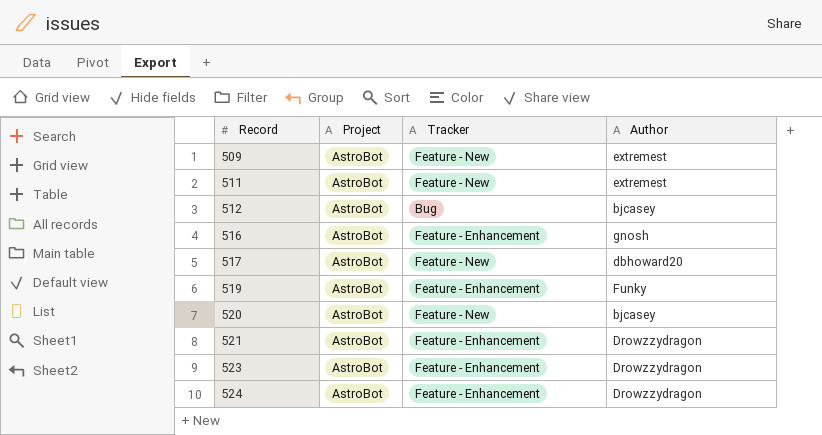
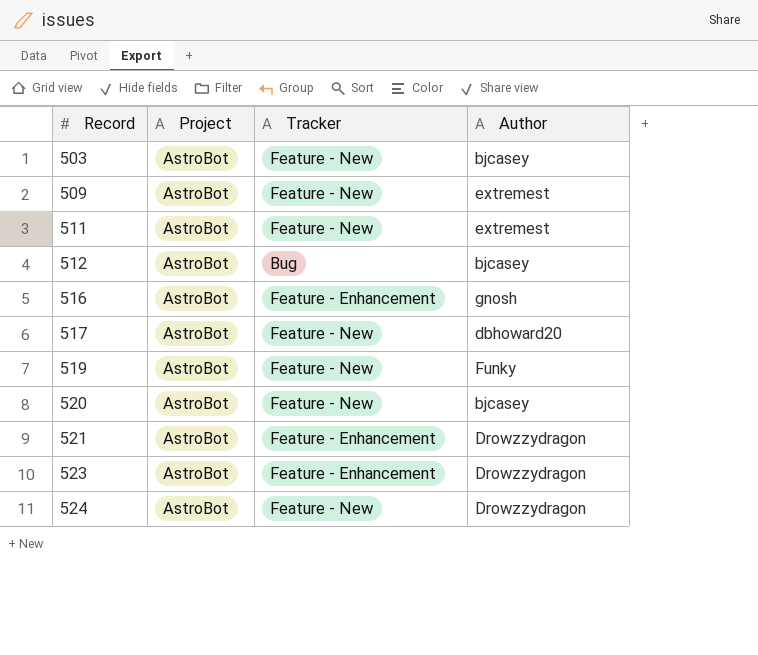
row 503: none -> AstroBot | Feature - New | bjcasey
519 | Tracker: Feature - Enhancement -> Feature - New
524 | Tracker: Feature - Enhancement -> Feature - New

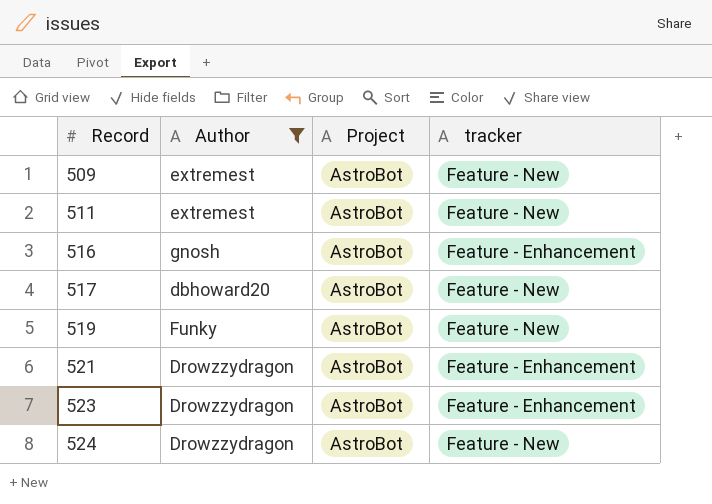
filter: none -> Author != bjcasey
column Author | position: 4 -> 2
column name: Tracker -> tracker

